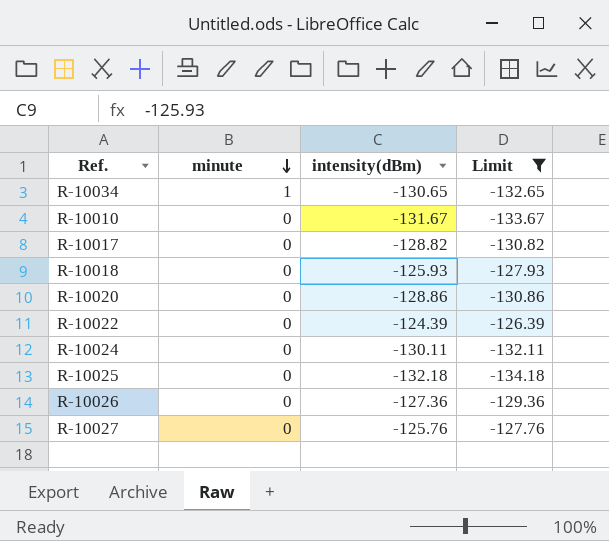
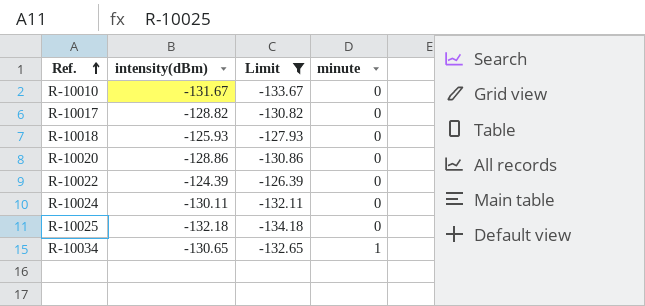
row order: minute descending -> Ref. ascending
column minute | position: 2 -> 4
row R-10026: 0 | -127.36 | -129.36 -> none
row R-10027: 0 | -125.76 | -127.76 -> none

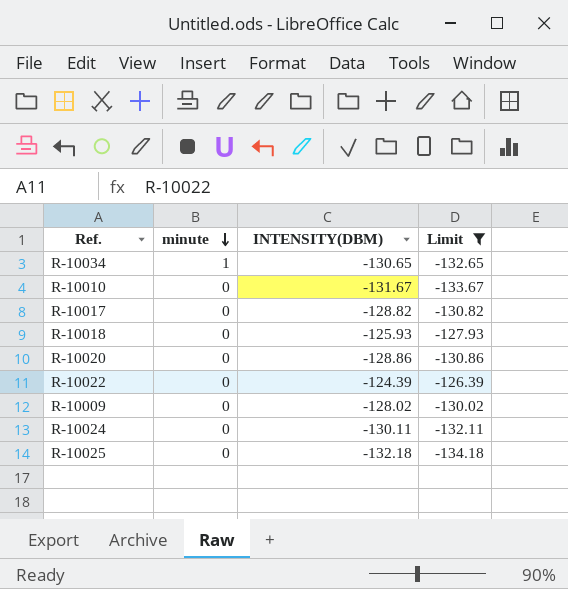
row order: Ref. ascending -> minute descending
column minute | position: 4 -> 2
column name: intensity(dBm) -> INTENSITY(DBM)
row R-10009: none -> 0 | -128.02 | -130.02

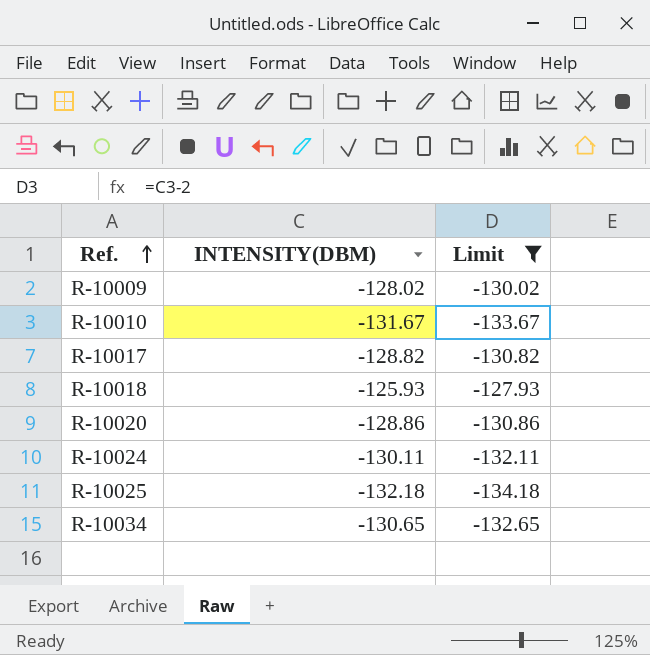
row order: minute descending -> Ref. ascending
column minute | position: 2 -> none
row R-10022: 0 | -124.39 | -126.39 -> none

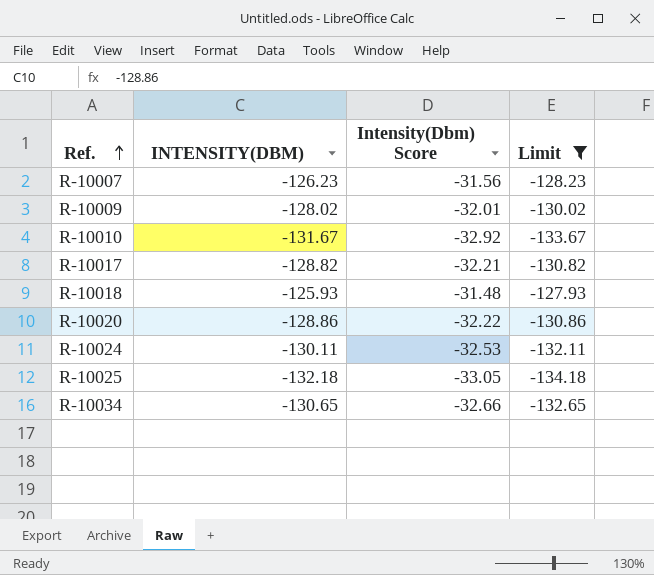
column Intensity(Dbm) Score | formula: none -> [INTENSITY(DBM)] * 0.25
row R-10007: none -> -126.23 | -31.56 | -128.23

